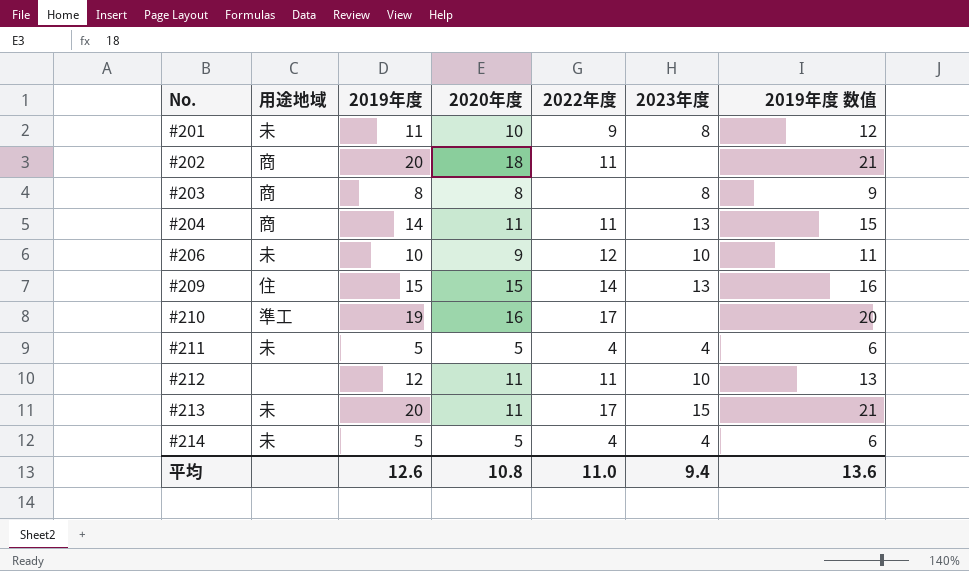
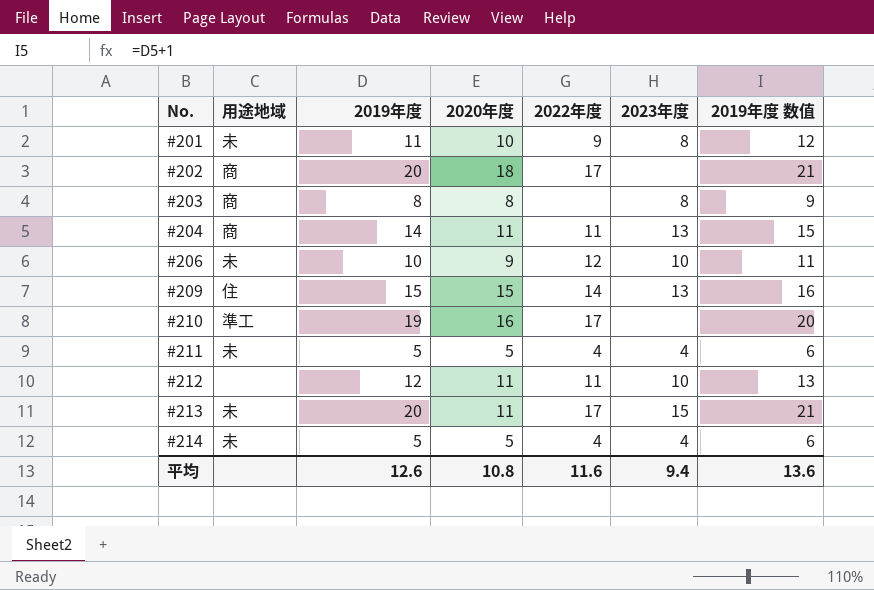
#202 | 2022年度: 11 -> 17
平均 | 2022年度: 11.0 -> 11.6

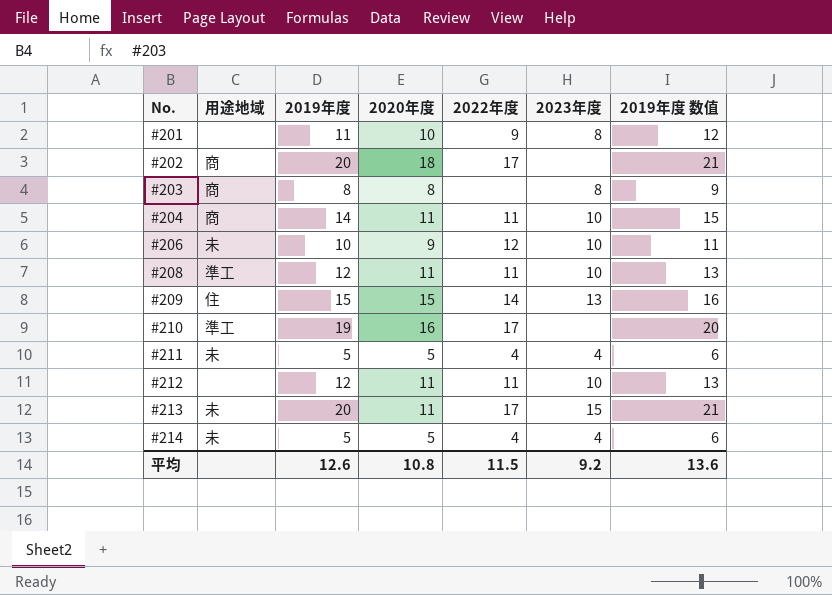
#201 | 用途地域: 未 -> none
#204 | 2023年度: 13 -> 10
row #208: none -> 準工 | 12 | 11 | 11 | 10 | 13
平均 | 2022年度: 11.6 -> 11.5
平均 | 2023年度: 9.4 -> 9.2

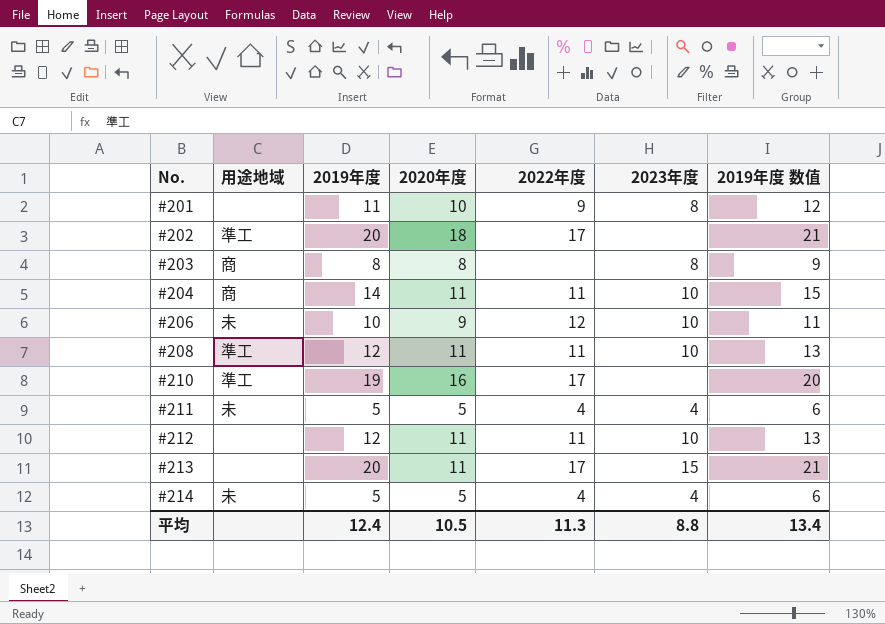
row #209: 住 | 15 | 15 | 14 | 13 | 16 -> none
#202 | 用途地域: 商 -> 準工
#213 | 用途地域: 未 -> none
平均 | 2019年度: 12.6 -> 12.4
平均 | 2020年度: 10.8 -> 10.5
平均 | 2022年度: 11.5 -> 11.3
平均 | 2023年度: 9.2 -> 8.8
平均 | 2019年度 数值: 13.6 -> 13.4

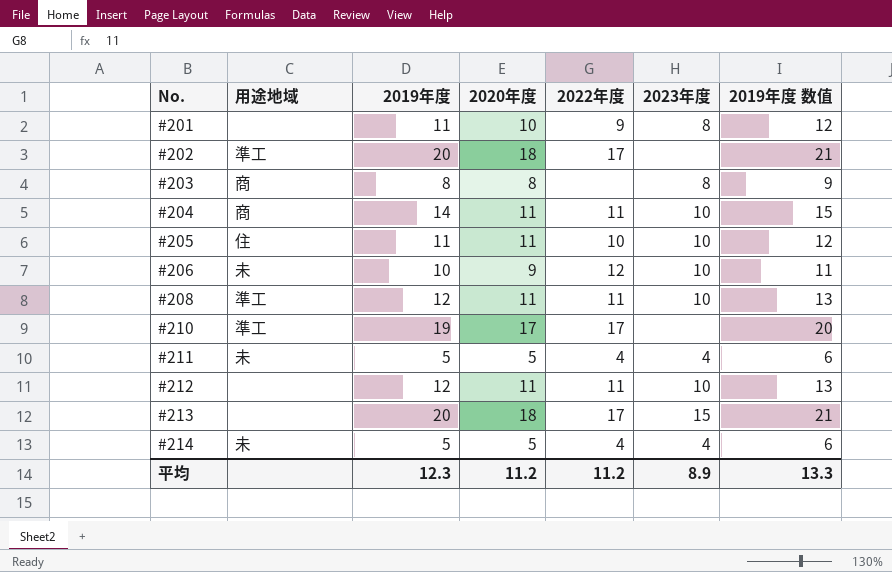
row #205: none -> 住 | 11 | 11 | 10 | 10 | 12
#210 | 2020年度: 16 -> 17
#213 | 2020年度: 11 -> 18
平均 | 2019年度: 12.4 -> 12.3
平均 | 2020年度: 10.5 -> 11.2
平均 | 2022年度: 11.3 -> 11.2
平均 | 2023年度: 8.8 -> 8.9
平均 | 2019年度 数值: 13.4 -> 13.3

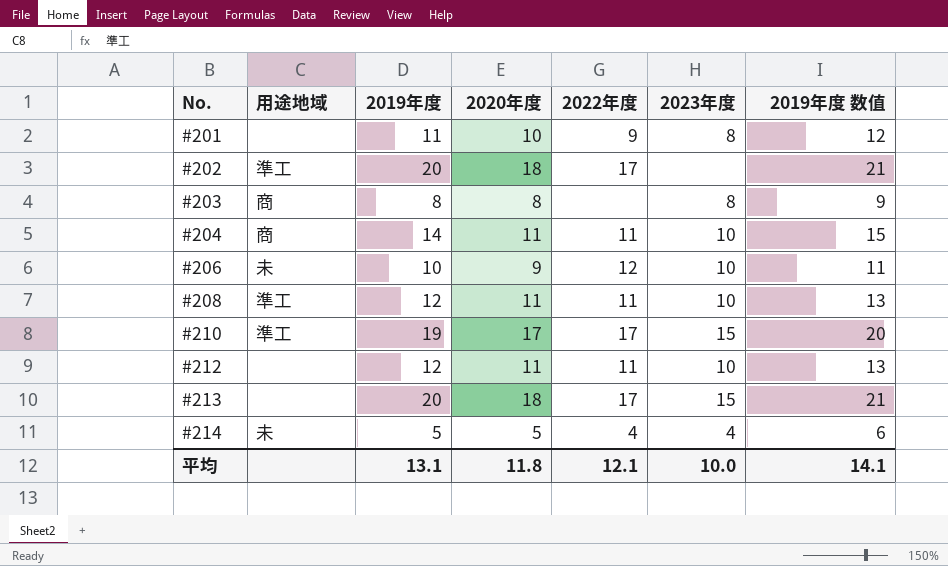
row #205: 住 | 11 | 11 | 10 | 10 | 12 -> none
row #211: 未 | 5 | 5 | 4 | 4 | 6 -> none
#210 | 2023年度: none -> 15
平均 | 2019年度: 12.3 -> 13.1
平均 | 2020年度: 11.2 -> 11.8
平均 | 2022年度: 11.2 -> 12.1
平均 | 2023年度: 8.9 -> 10.0
平均 | 2019年度 数值: 13.3 -> 14.1

